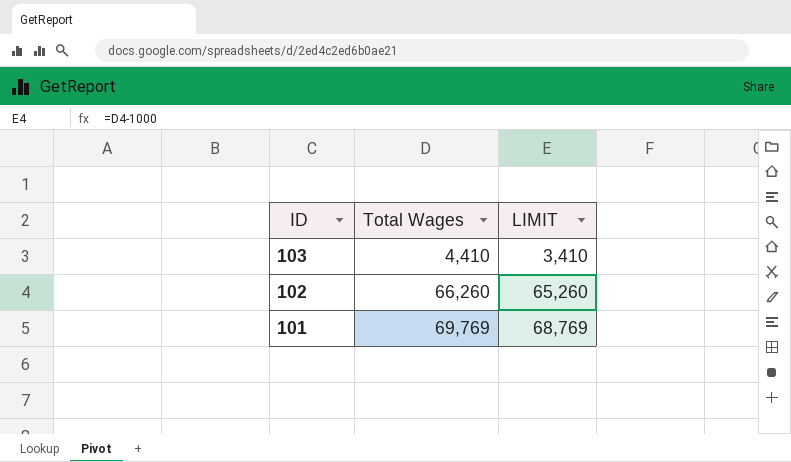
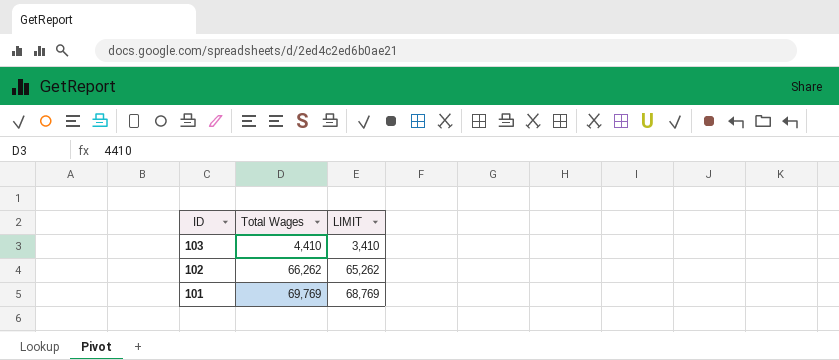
102 | Total Wages: 66,260 -> 66,262
102 | LIMIT: 65,260 -> 65,262

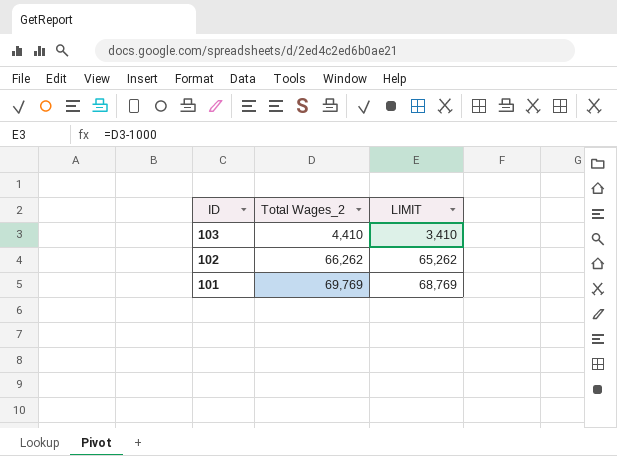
column name: Total Wages -> Total Wages_2

